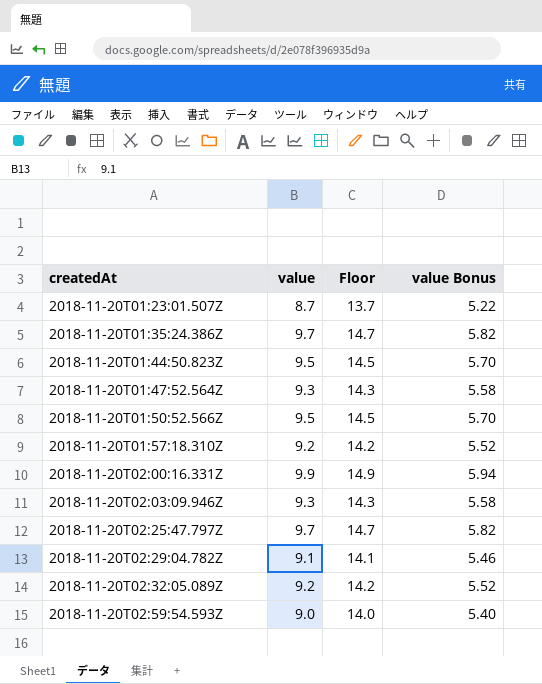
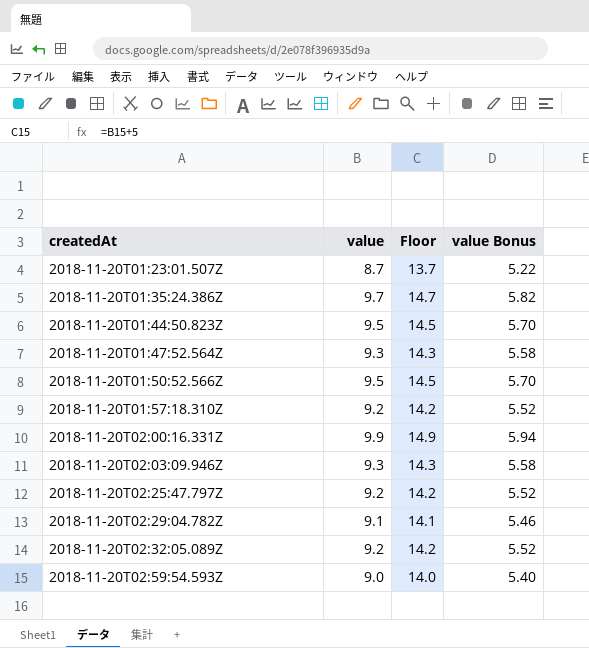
2018-11-20T02:25:47.797Z | value: 9.7 -> 9.2
2018-11-20T02:25:47.797Z | Floor: 14.7 -> 14.2
2018-11-20T02:25:47.797Z | value Bonus: 5.82 -> 5.52

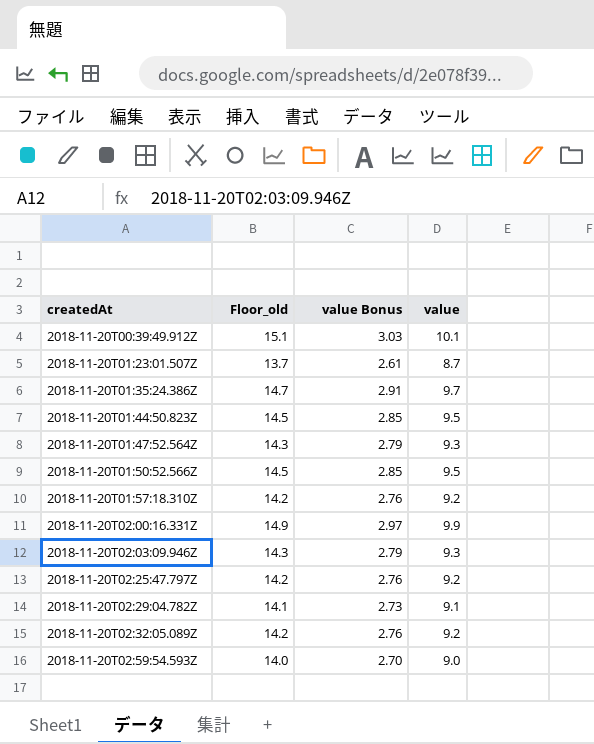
column name: Floor -> Floor_old
column value Bonus | formula: [value] * 0.6 -> [value] * 0.3
column value | position: 2 -> 4
row 2018-11-20T00:39:49.912Z: none -> 15.1 | 3.03 | 10.1

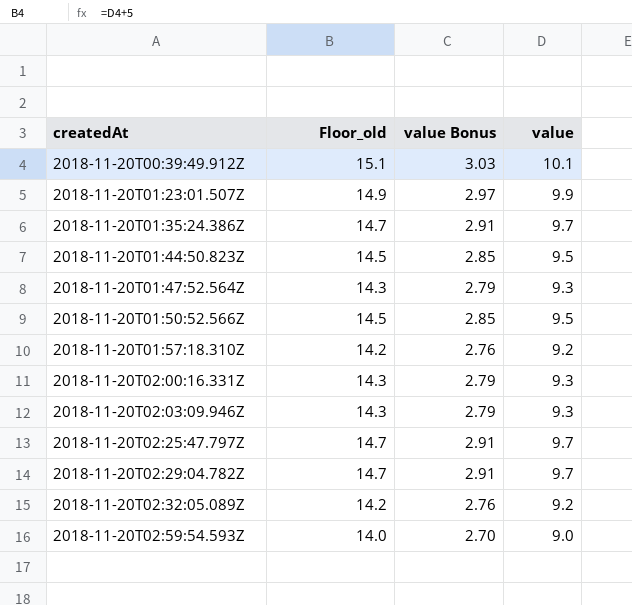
2018-11-20T01:23:01.507Z | Floor_old: 13.7 -> 14.9
2018-11-20T01:23:01.507Z | value Bonus: 2.61 -> 2.97
2018-11-20T01:23:01.507Z | value: 8.7 -> 9.9
2018-11-20T02:00:16.331Z | Floor_old: 14.9 -> 14.3
2018-11-20T02:00:16.331Z | value Bonus: 2.97 -> 2.79
2018-11-20T02:00:16.331Z | value: 9.9 -> 9.3
2018-11-20T02:25:47.797Z | Floor_old: 14.2 -> 14.7
2018-11-20T02:25:47.797Z | value Bonus: 2.76 -> 2.91
2018-11-20T02:25:47.797Z | value: 9.2 -> 9.7
2018-11-20T02:29:04.782Z | Floor_old: 14.1 -> 14.7
2018-11-20T02:29:04.782Z | value Bonus: 2.73 -> 2.91
2018-11-20T02:29:04.782Z | value: 9.1 -> 9.7

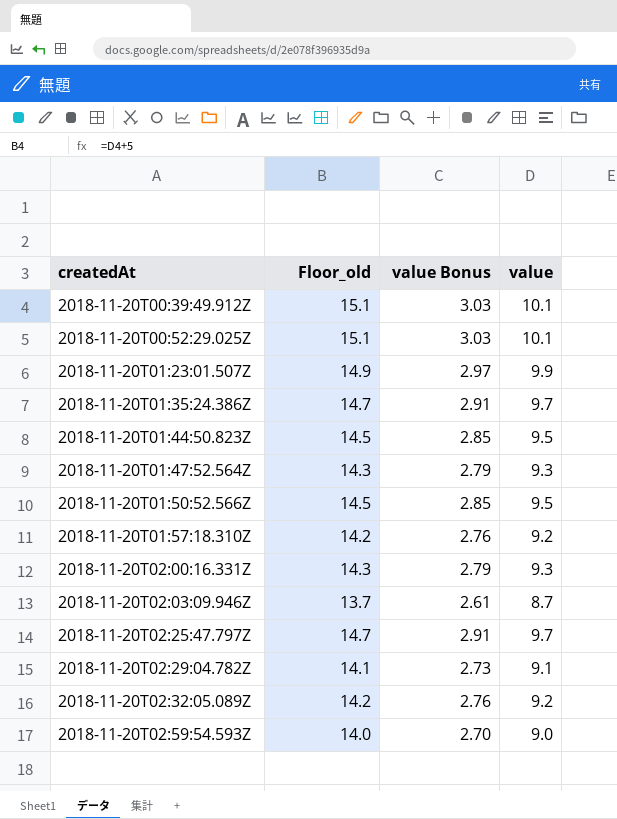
row 2018-11-20T00:52:29.025Z: none -> 15.1 | 3.03 | 10.1
2018-11-20T02:03:09.946Z | Floor_old: 14.3 -> 13.7
2018-11-20T02:03:09.946Z | value Bonus: 2.79 -> 2.61
2018-11-20T02:03:09.946Z | value: 9.3 -> 8.7
2018-11-20T02:29:04.782Z | Floor_old: 14.7 -> 14.1
2018-11-20T02:29:04.782Z | value Bonus: 2.91 -> 2.73
2018-11-20T02:29:04.782Z | value: 9.7 -> 9.1

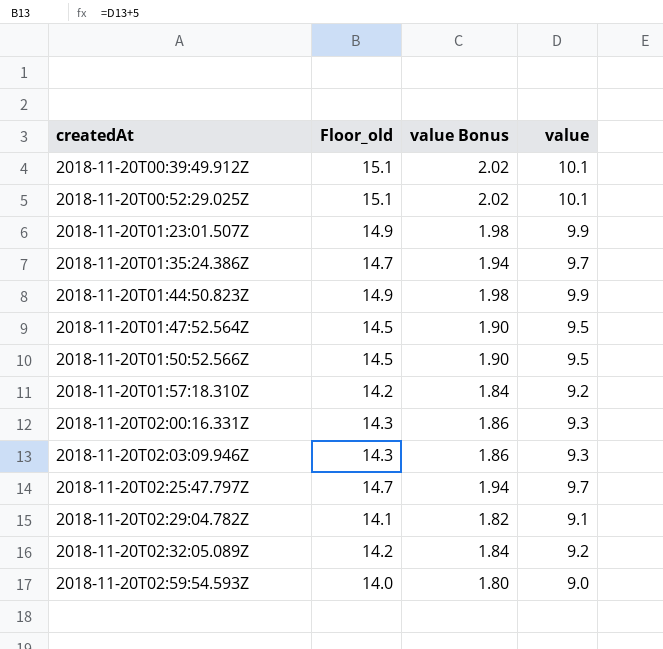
column value Bonus | formula: [value] * 0.3 -> [value] * 0.2
2018-11-20T01:44:50.823Z | Floor_old: 14.5 -> 14.9
2018-11-20T01:44:50.823Z | value: 9.5 -> 9.9
2018-11-20T01:47:52.564Z | Floor_old: 14.3 -> 14.5
2018-11-20T01:47:52.564Z | value: 9.3 -> 9.5
2018-11-20T02:03:09.946Z | Floor_old: 13.7 -> 14.3
2018-11-20T02:03:09.946Z | value: 8.7 -> 9.3

